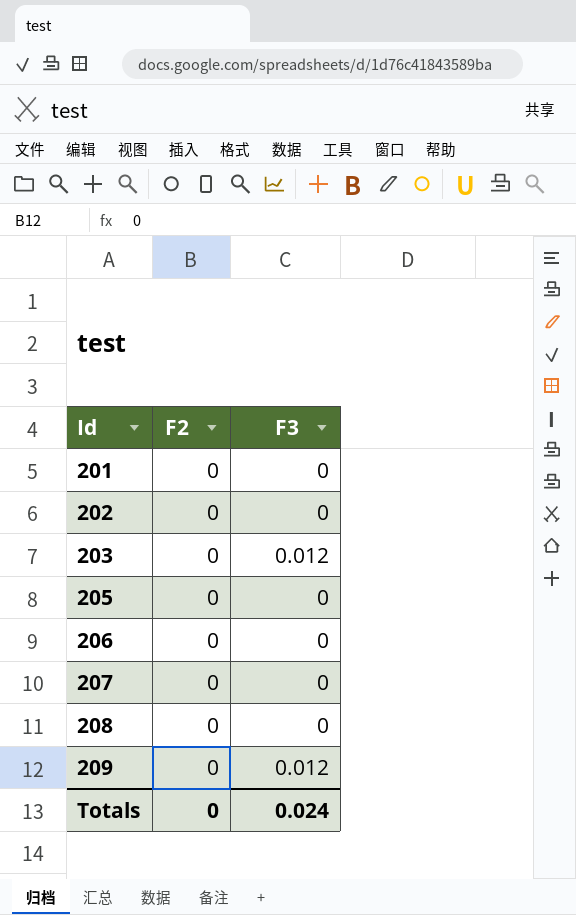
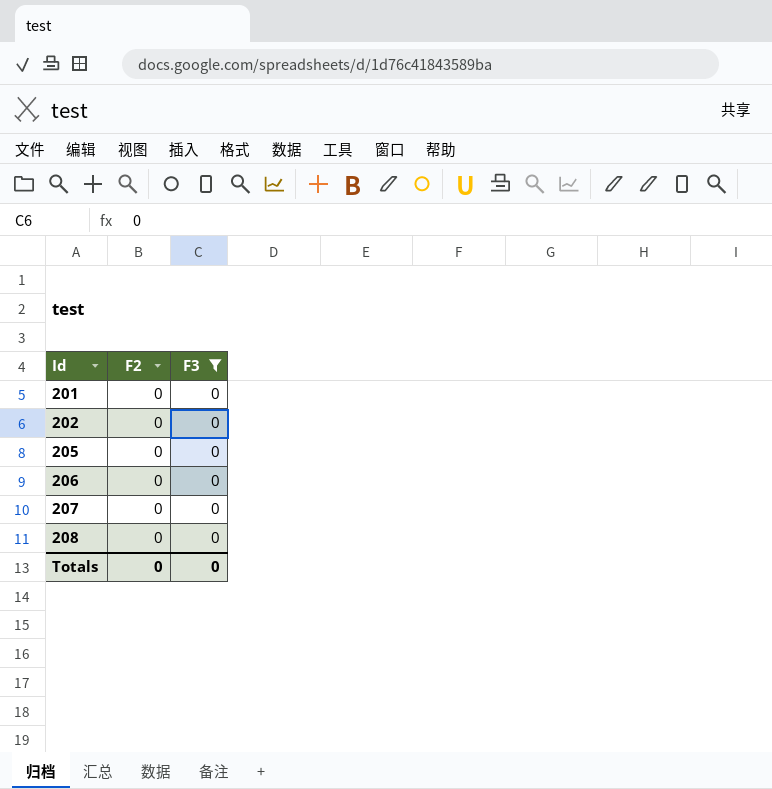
filter: none -> F3 = 0
Totals | F3: 0.024 -> 0

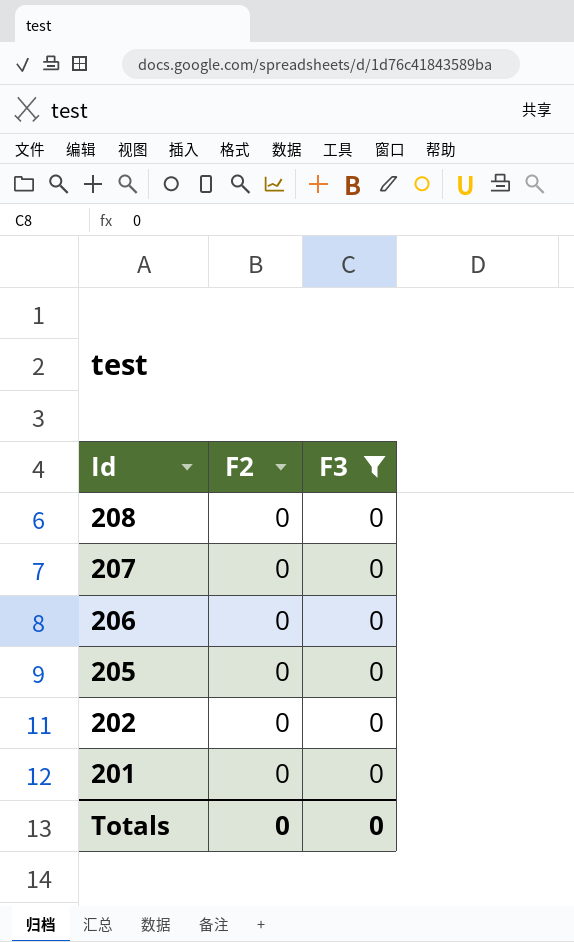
row order: Id ascending -> Id descending

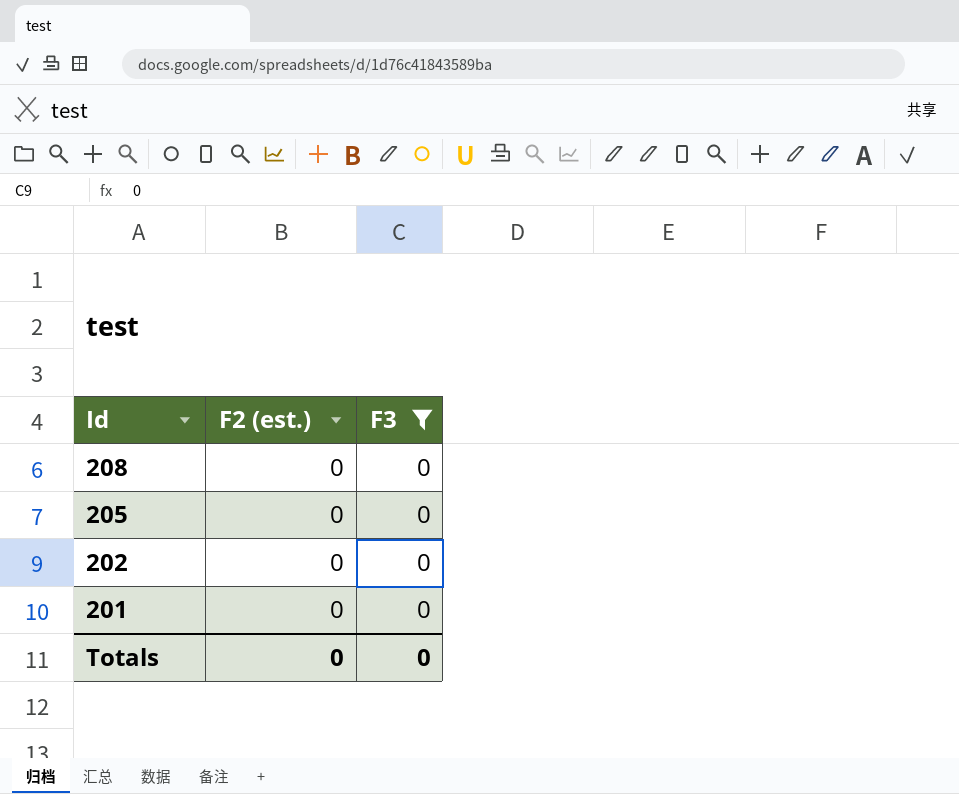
column name: F2 -> F2 (est.)
row 207: 0 | 0 -> none
row 206: 0 | 0 -> none

